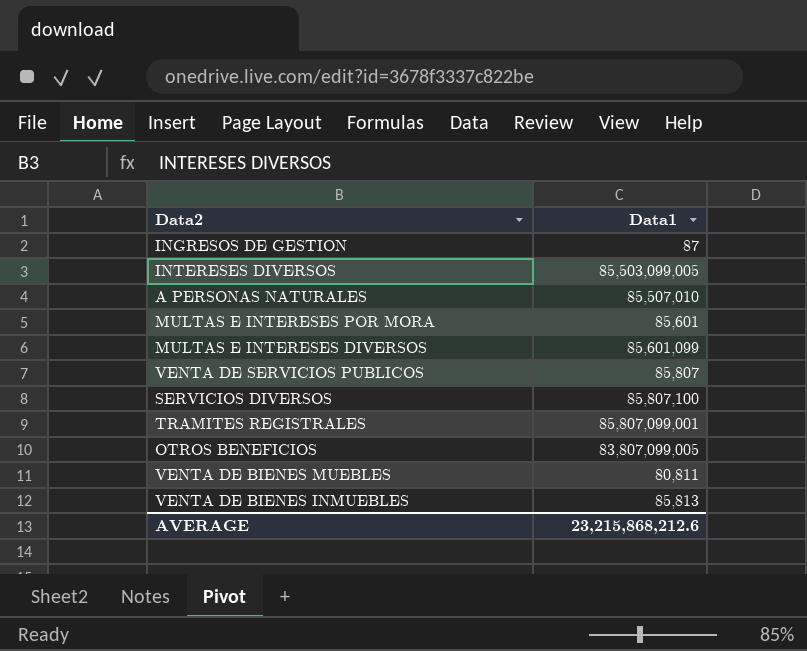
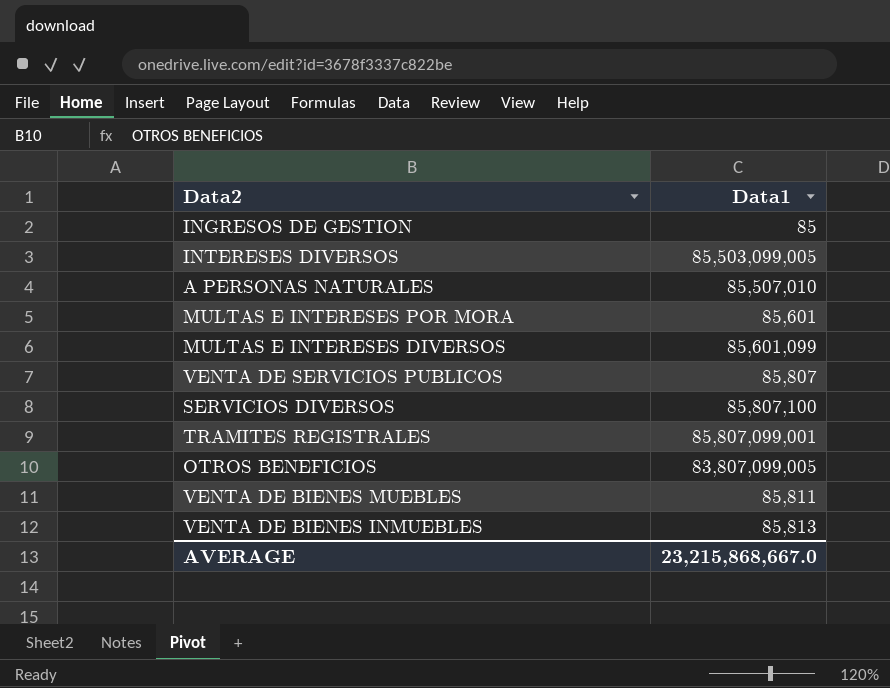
INGRESOS DE GESTION | Data1: 87 -> 85
VENTA DE BIENES MUEBLES | Data1: 80,811 -> 85,811
AVERAGE | Data1: 23,215,868,212.6 -> 23,215,868,667.0

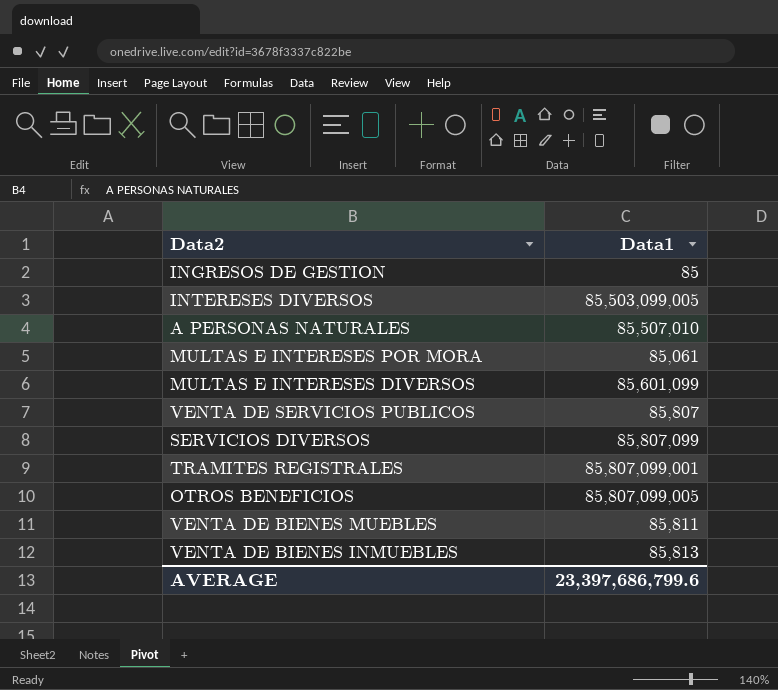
MULTAS E INTERESES POR MORA | Data1: 85,601 -> 85,061
SERVICIOS DIVERSOS | Data1: 85,807,100 -> 85,807,099
OTROS BENEFICIOS | Data1: 83,807,099,005 -> 85,807,099,005
AVERAGE | Data1: 23,215,868,667.0 -> 23,397,686,799.6

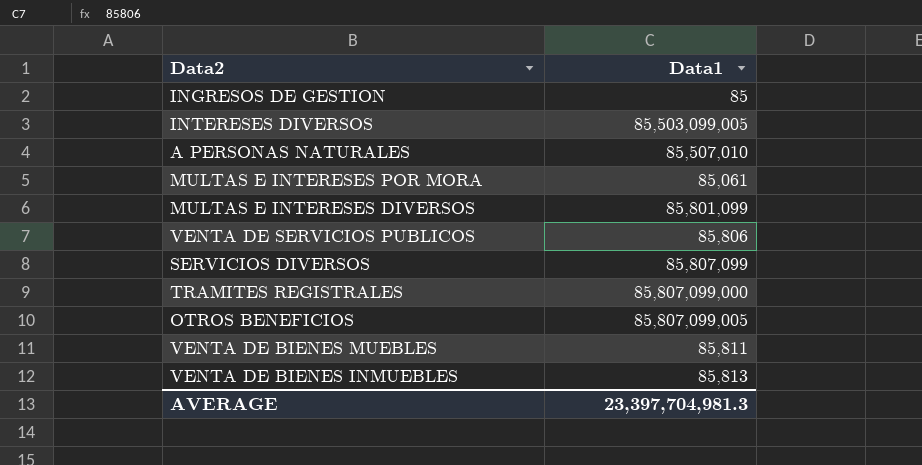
MULTAS E INTERESES DIVERSOS | Data1: 85,601,099 -> 85,801,099
VENTA DE SERVICIOS PUBLICOS | Data1: 85,807 -> 85,806
TRAMITES REGISTRALES | Data1: 85,807,099,001 -> 85,807,099,000
AVERAGE | Data1: 23,397,686,799.6 -> 23,397,704,981.3

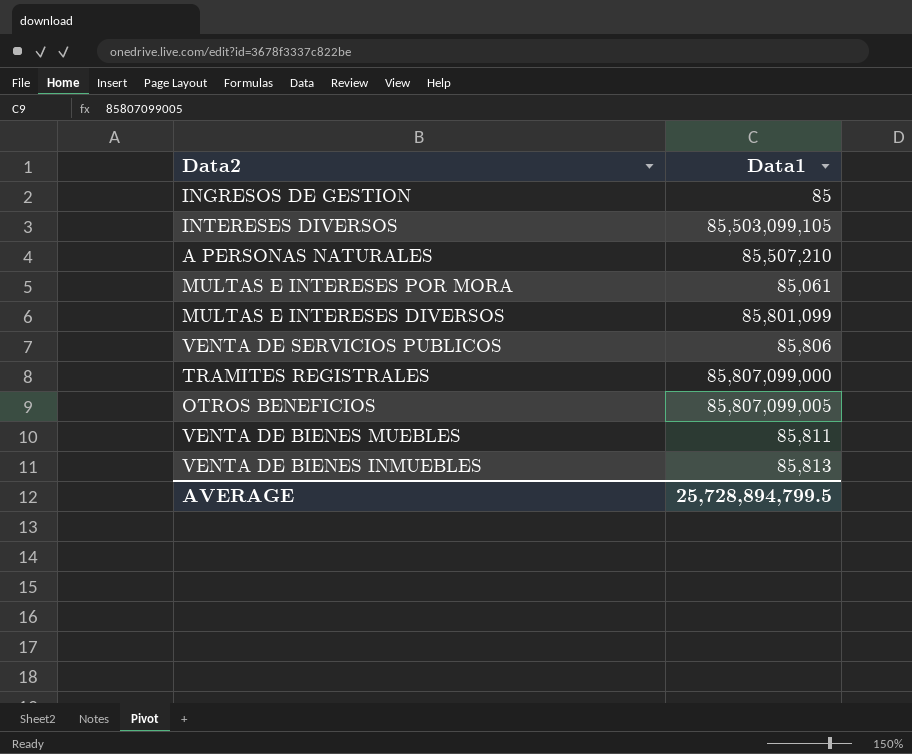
row SERVICIOS DIVERSOS: 85,807,099 -> none
INTERESES DIVERSOS | Data1: 85,503,099,005 -> 85,503,099,105
A PERSONAS NATURALES | Data1: 85,507,010 -> 85,507,210
AVERAGE | Data1: 23,397,704,981.3 -> 25,728,894,799.5

